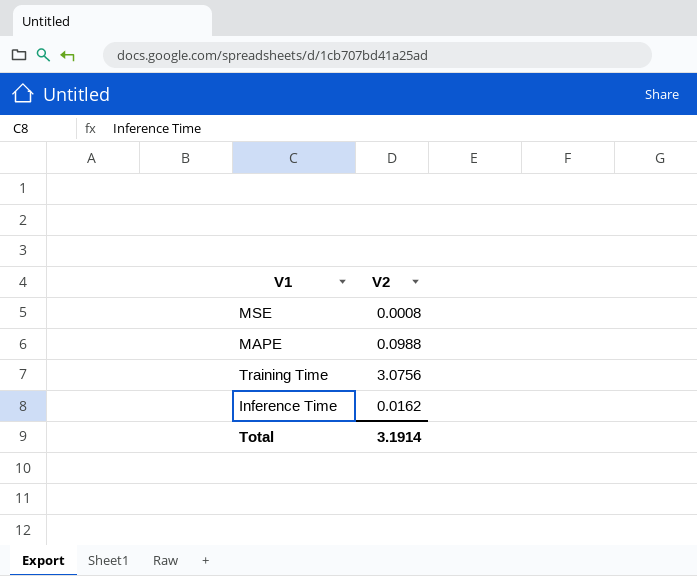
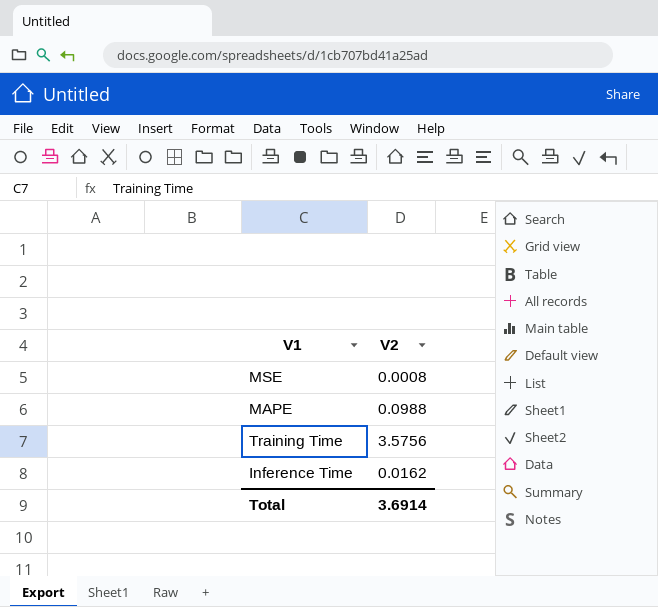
Training Time | V2: 3.0756 -> 3.5756
Total | V2: 3.1914 -> 3.6914

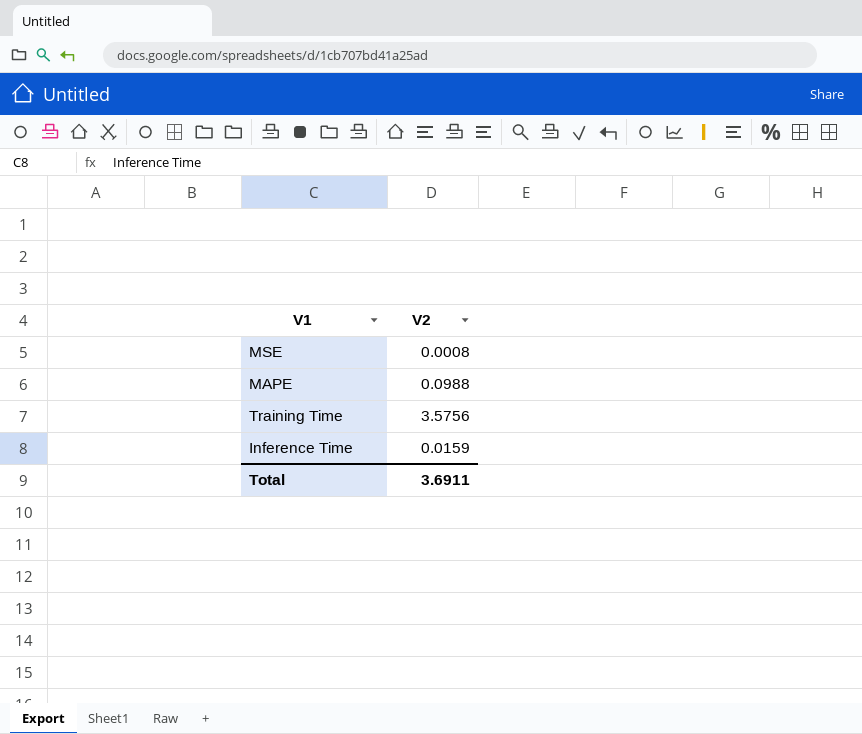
Inference Time | V2: 0.0162 -> 0.0159
Total | V2: 3.6914 -> 3.6911

